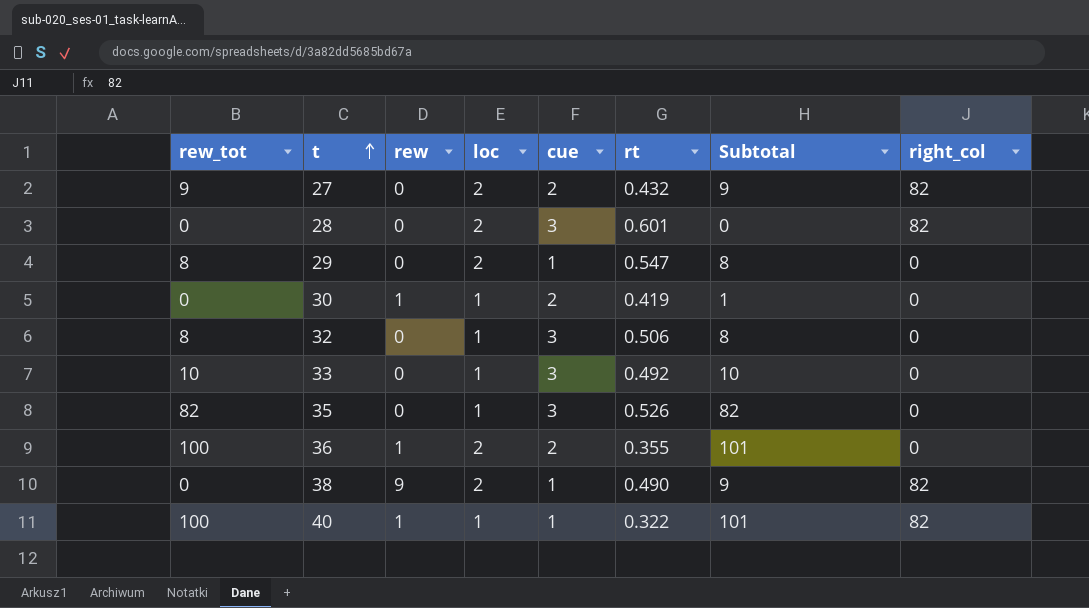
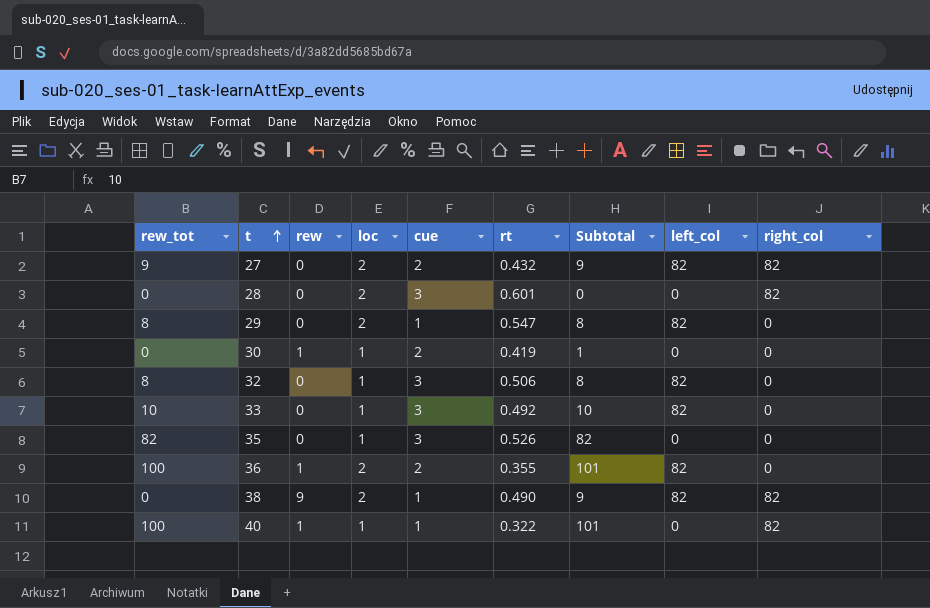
column left_col | position: none -> 8

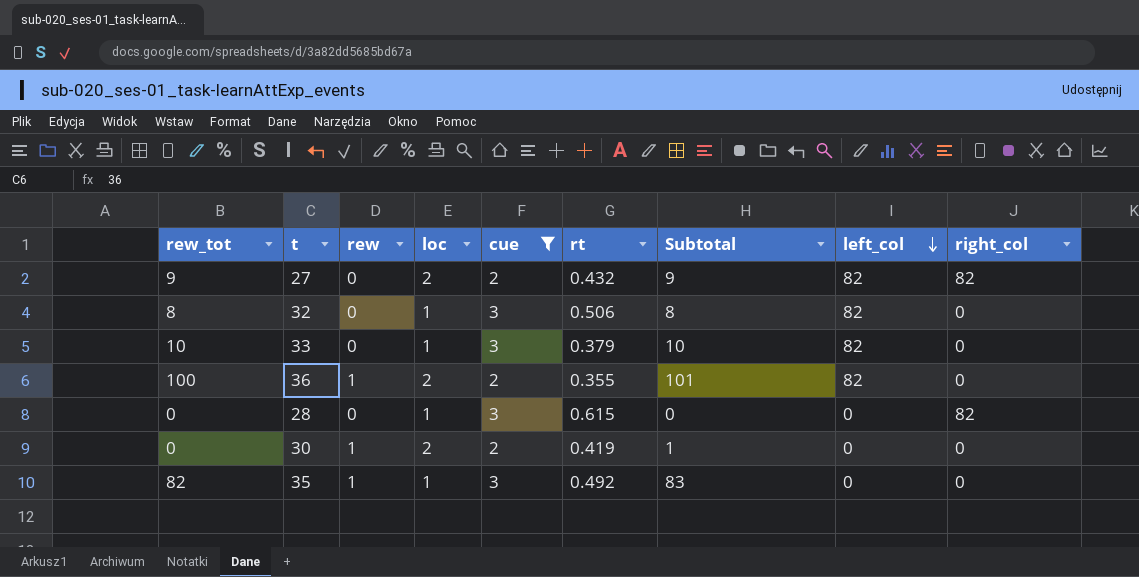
filter: none -> cue != 1
row order: t ascending -> left_col descending
33 | rt: 0.492 -> 0.379
28 | loc: 2 -> 1
28 | rt: 0.601 -> 0.615
30 | loc: 1 -> 2
35 | rew: 0 -> 1
35 | rt: 0.526 -> 0.492
35 | Subtotal: 82 -> 83

